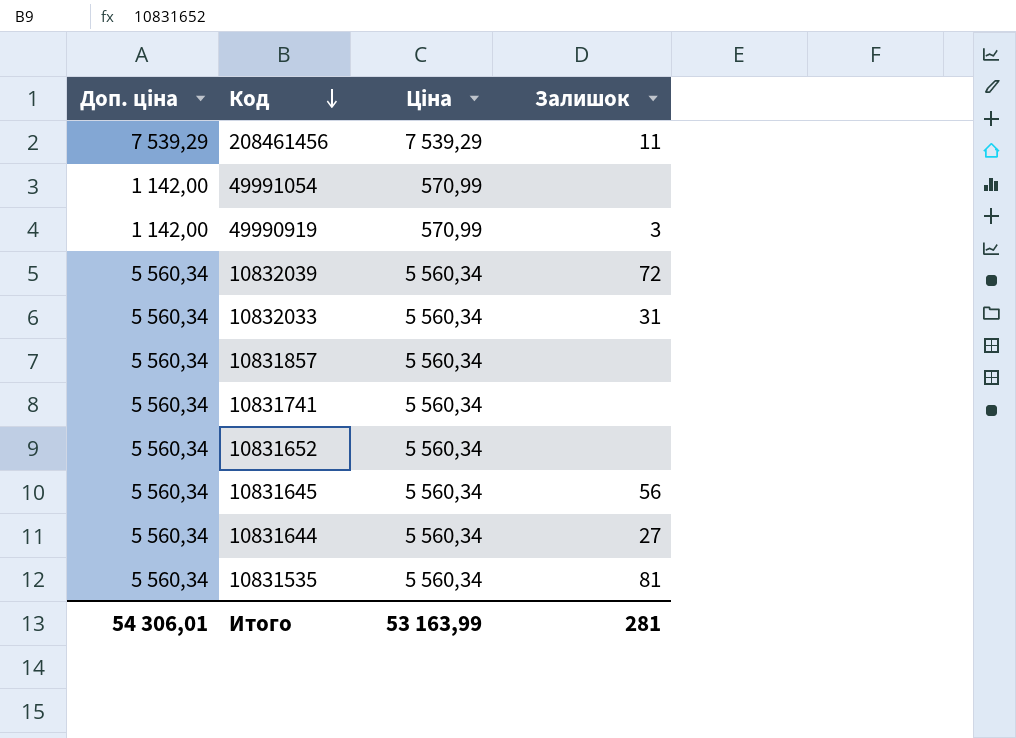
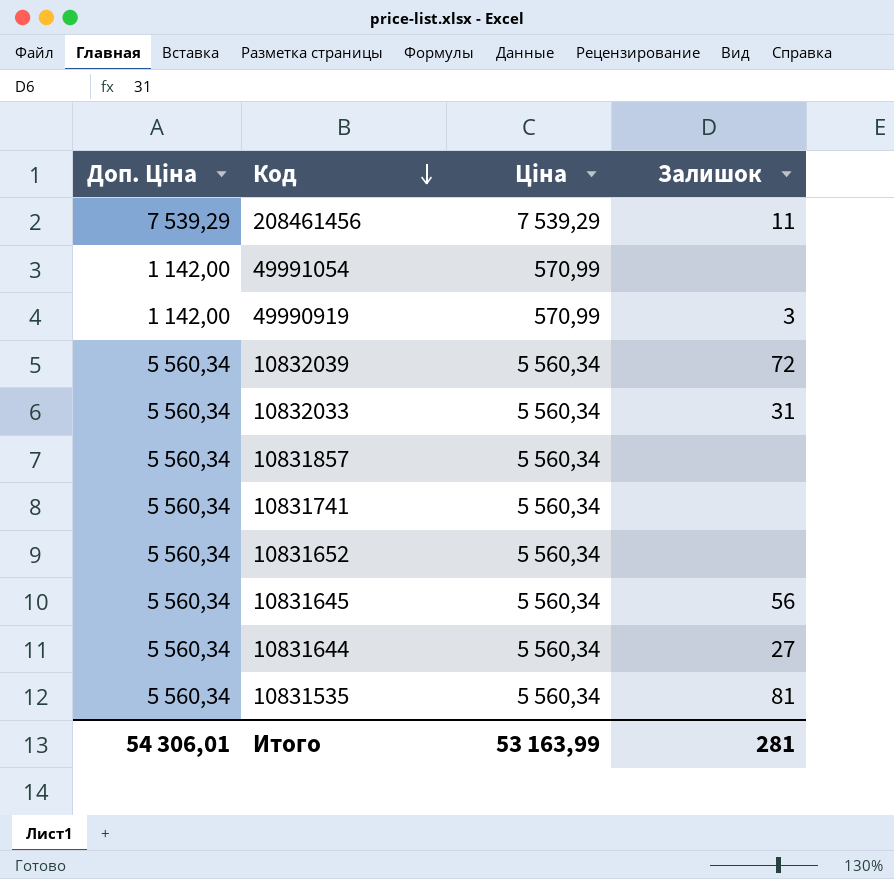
column name: Доп. ціна -> Доп. Ціна

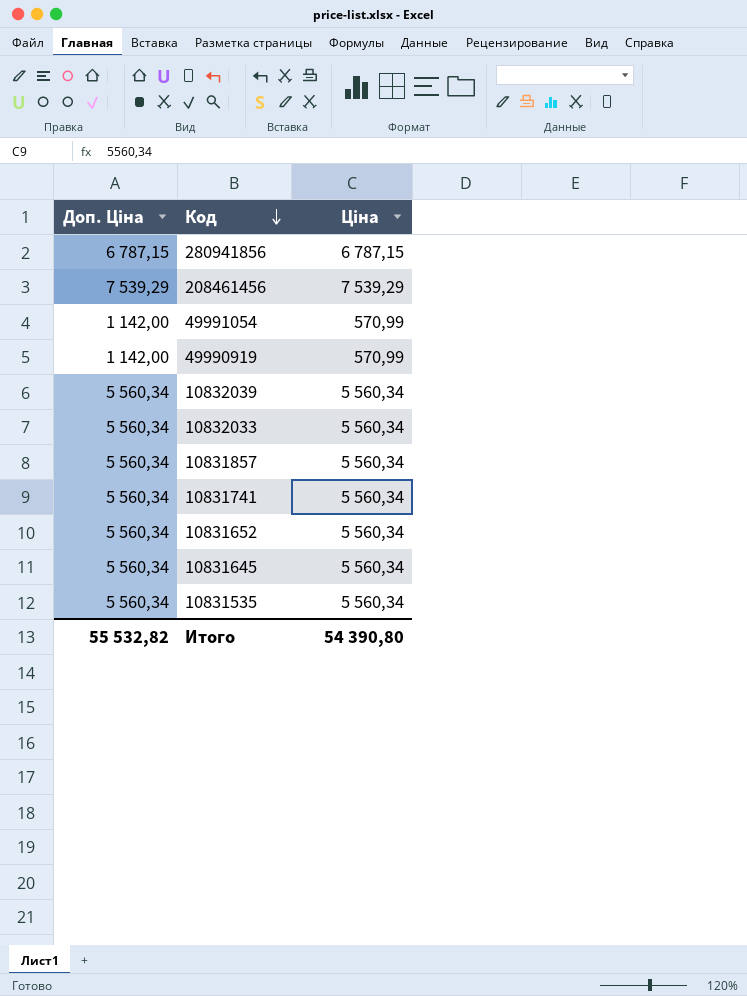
column Залишок | position: 4 -> none
row 10831644: 5 560,34 | 5 560,34 | 27 -> none
row 280941856: none -> 6 787,15 | 6 787,15
Итого | Доп. Ціна: 54 306,01 -> 55 532,82
Итого | Ціна: 53 163,99 -> 54 390,80

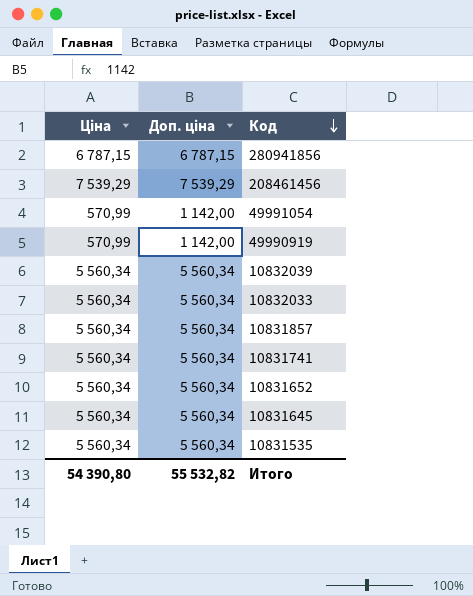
column Ціна | position: 3 -> 1
column name: Доп. Ціна -> Доп. ціна

